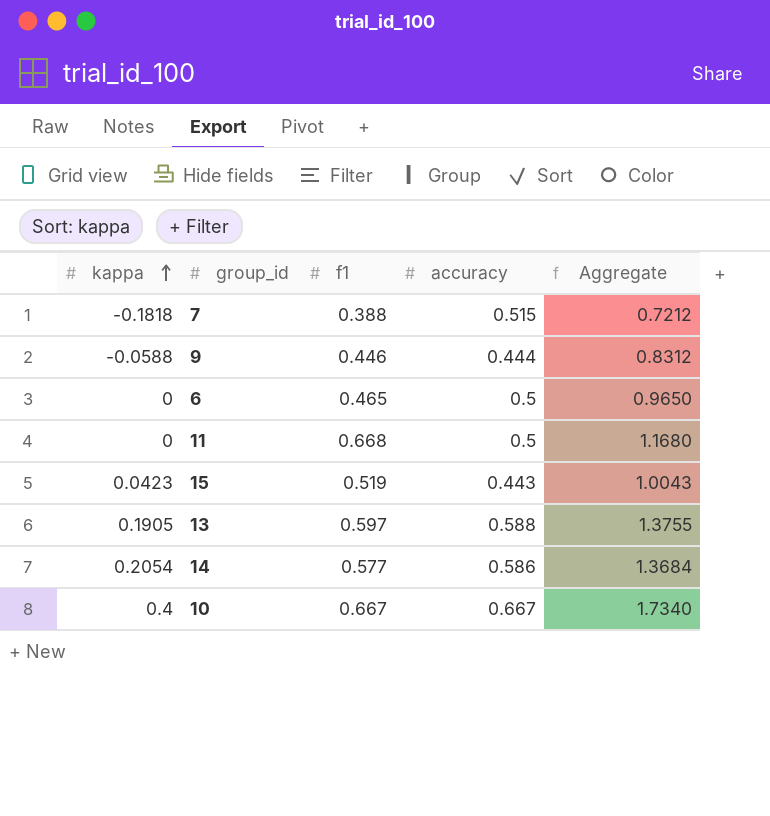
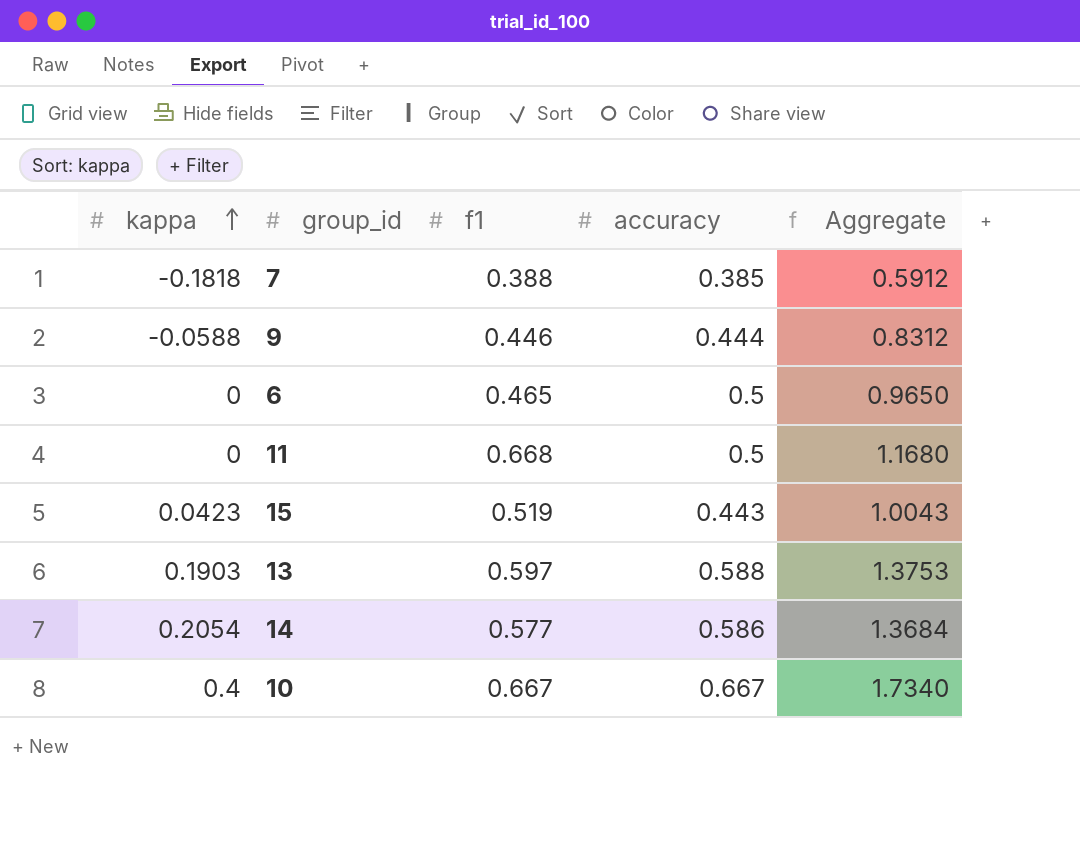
7 | accuracy: 0.515 -> 0.385
7 | Aggregate: 0.7212 -> 0.5912
13 | kappa: 0.1905 -> 0.1903
13 | Aggregate: 1.3755 -> 1.3753

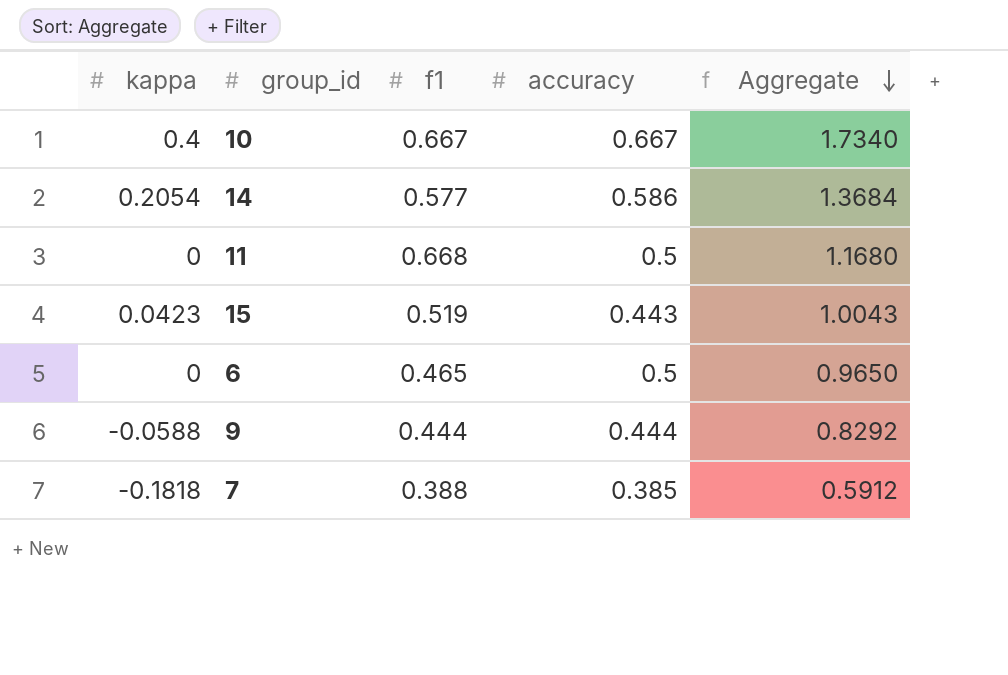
row order: kappa ascending -> Aggregate descending
row 13: 0.1903 | 0.597 | 0.588 | 1.3753 -> none
9 | f1: 0.446 -> 0.444
9 | Aggregate: 0.8312 -> 0.8292

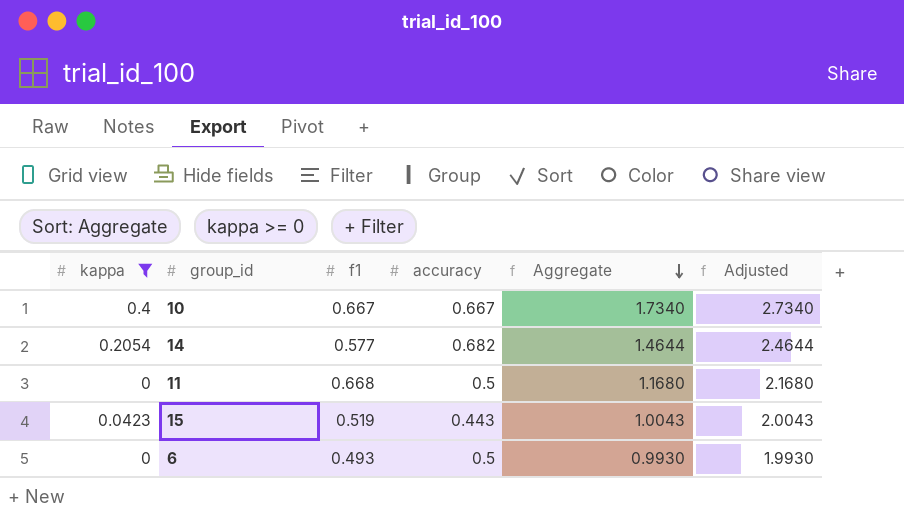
filter: none -> kappa >= 0
column Adjusted | formula: none -> [Aggregate] + 1
14 | accuracy: 0.586 -> 0.682
14 | Aggregate: 1.3684 -> 1.4644
6 | f1: 0.465 -> 0.493
6 | Aggregate: 0.9650 -> 0.9930

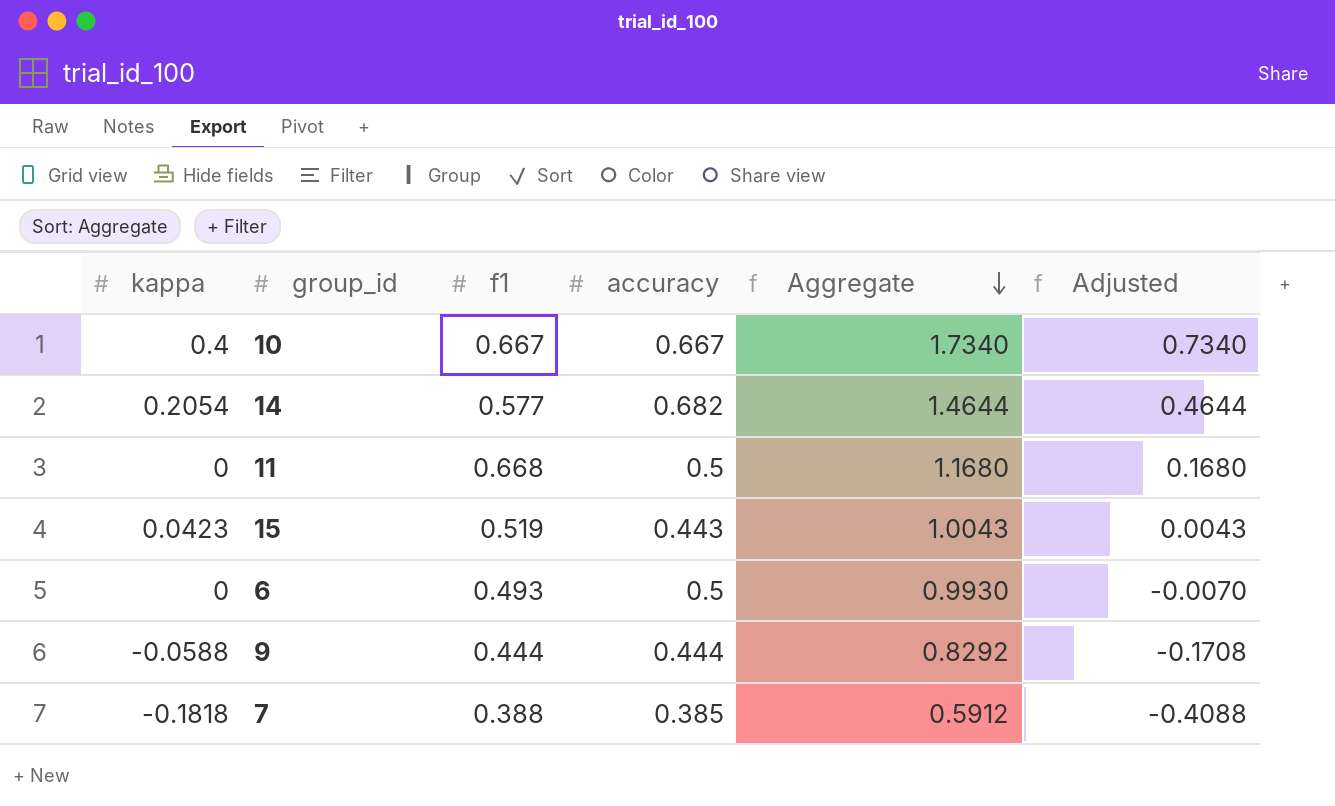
filter: kappa >= 0 -> none
column Adjusted | formula: [Aggregate] + 1 -> [Aggregate] - 1

